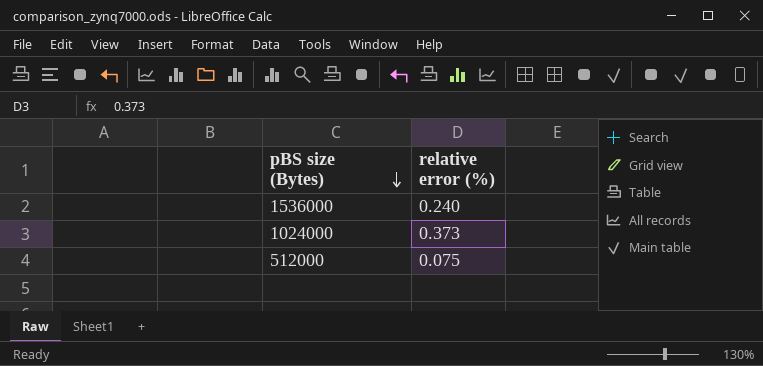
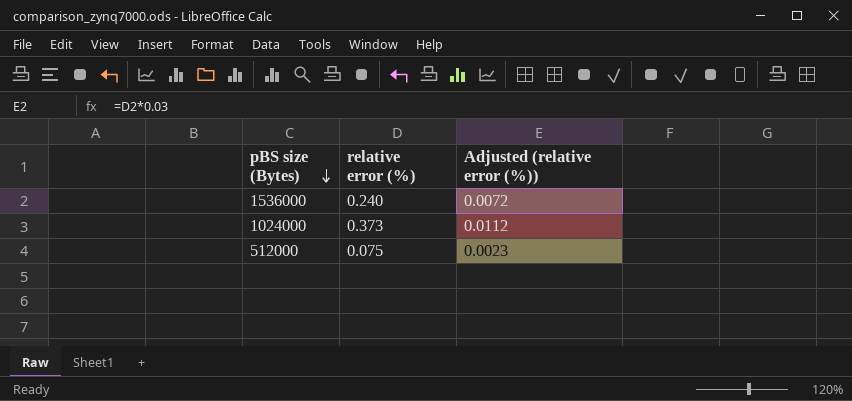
column Adjusted (relative error (%)) | formula: none -> [relative error (%)] * 0.03

